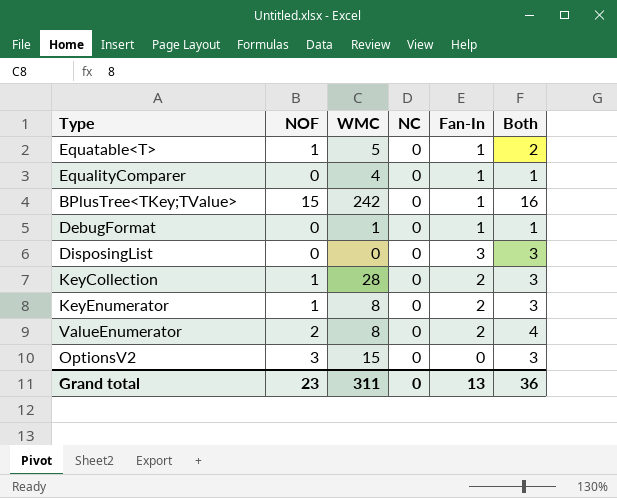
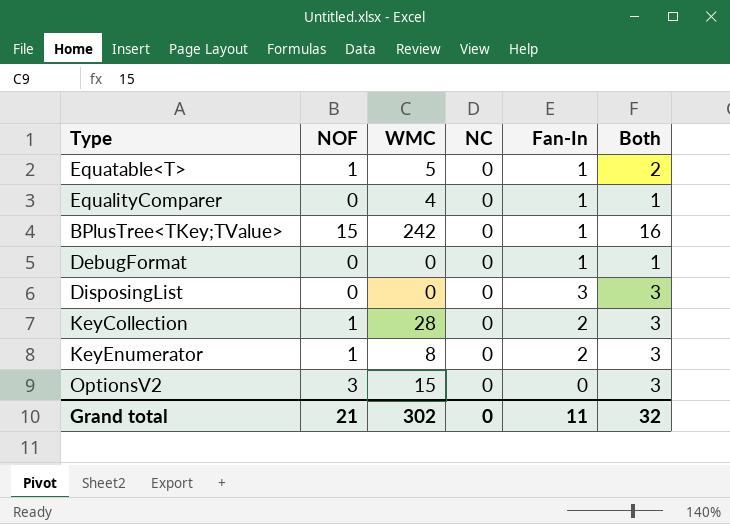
row ValueEnumerator: 2 | 8 | 0 | 2 | 4 -> none
DebugFormat | WMC: 1 -> 0
Grand total | NOF: 23 -> 21
Grand total | WMC: 311 -> 302
Grand total | Fan-In: 13 -> 11
Grand total | Both: 36 -> 32

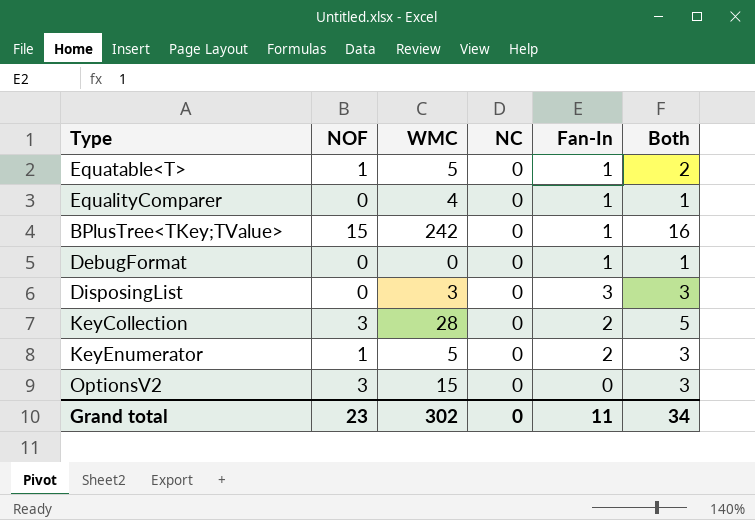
DisposingList | WMC: 0 -> 3
KeyCollection | NOF: 1 -> 3
KeyCollection | Both: 3 -> 5
KeyEnumerator | WMC: 8 -> 5
Grand total | NOF: 21 -> 23
Grand total | Both: 32 -> 34

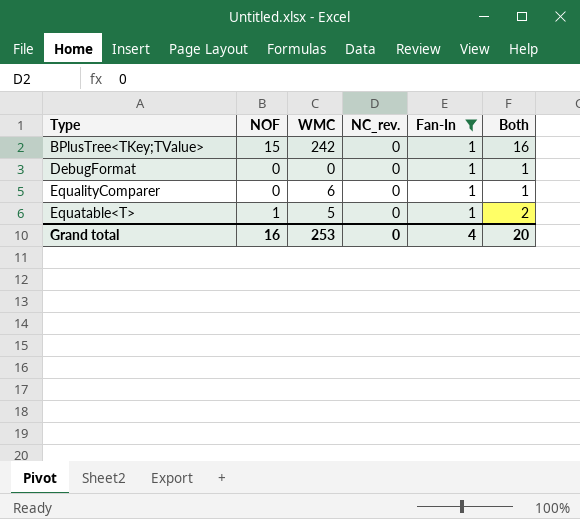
filter: none -> Fan-In = 1
row order: none -> Type ascending
column name: NC -> NC_rev.
EqualityComparer | WMC: 4 -> 6
Grand total | NOF: 23 -> 16
Grand total | WMC: 302 -> 253
Grand total | Fan-In: 11 -> 4
Grand total | Both: 34 -> 20

